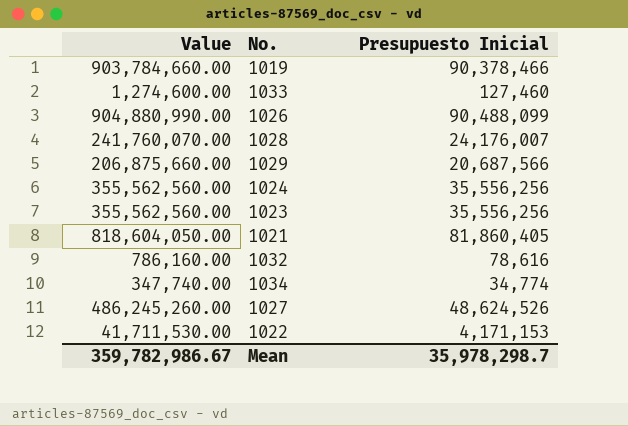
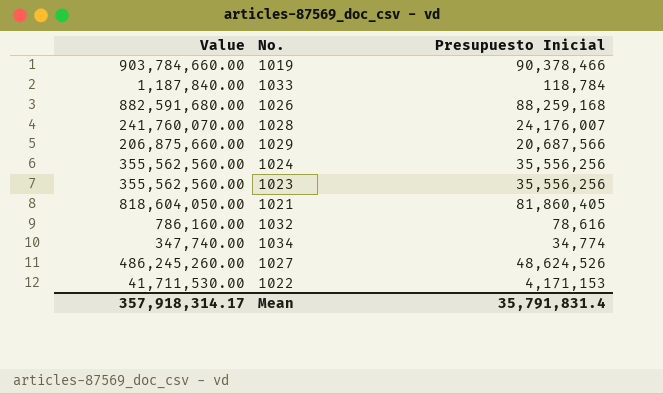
1033 | Value: 1,274,600.00 -> 1,187,840.00
1033 | Presupuesto Inicial: 127,460 -> 118,784
1026 | Value: 904,880,990.00 -> 882,591,680.00
1026 | Presupuesto Inicial: 90,488,099 -> 88,259,168
Mean | Value: 359,782,986.67 -> 357,918,314.17
Mean | Presupuesto Inicial: 35,978,298.7 -> 35,791,831.4

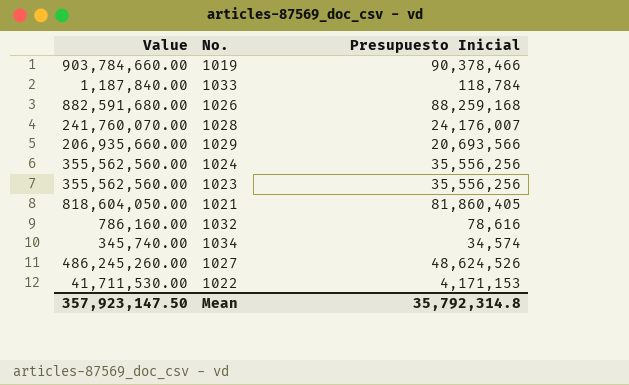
1029 | Value: 206,875,660.00 -> 206,935,660.00
1029 | Presupuesto Inicial: 20,687,566 -> 20,693,566
1034 | Value: 347,740.00 -> 345,740.00
1034 | Presupuesto Inicial: 34,774 -> 34,574
Mean | Value: 357,918,314.17 -> 357,923,147.50
Mean | Presupuesto Inicial: 35,791,831.4 -> 35,792,314.8

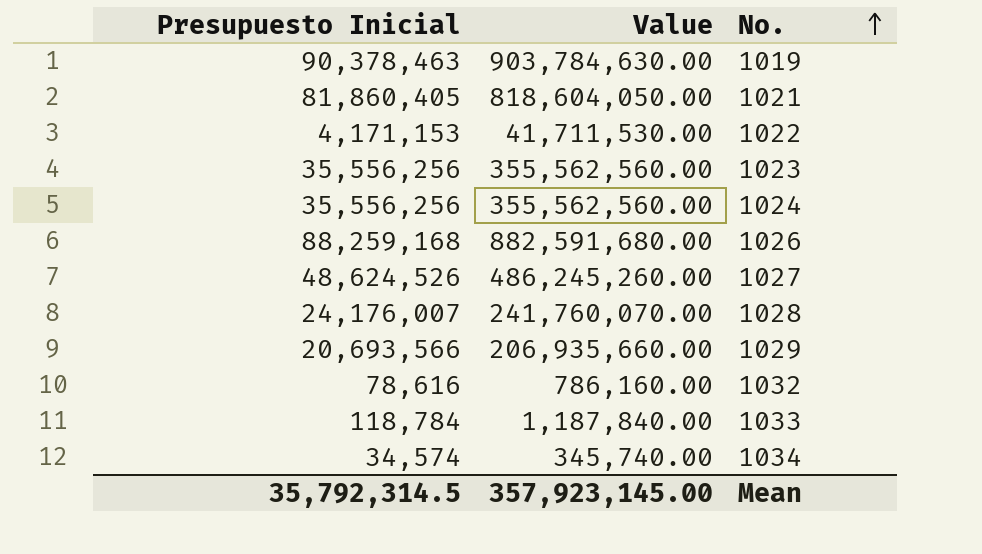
row order: none -> No. ascending
column Presupuesto Inicial | position: 3 -> 1
1019 | Presupuesto Inicial: 90,378,466 -> 90,378,463
1019 | Value: 903,784,660.00 -> 903,784,630.00
Mean | Presupuesto Inicial: 35,792,314.8 -> 35,792,314.5
Mean | Value: 357,923,147.50 -> 357,923,145.00

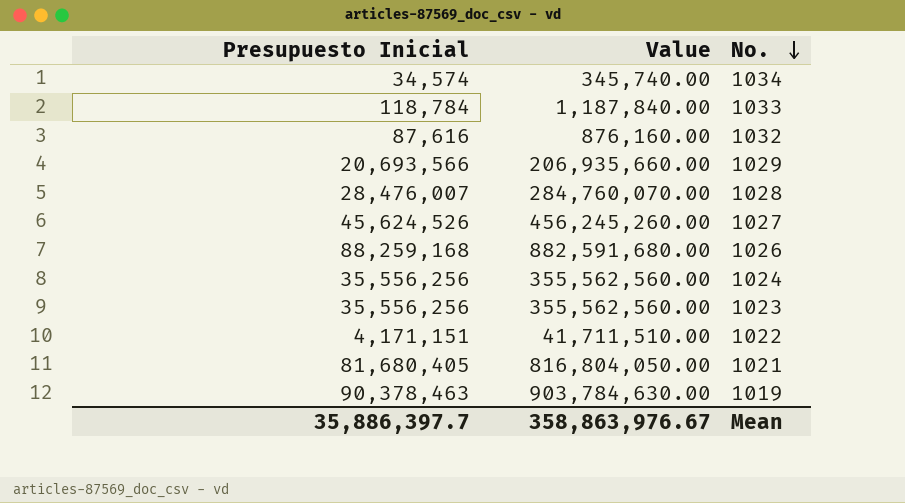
row order: No. ascending -> No. descending
1032 | Presupuesto Inicial: 78,616 -> 87,616
1032 | Value: 786,160.00 -> 876,160.00
1028 | Presupuesto Inicial: 24,176,007 -> 28,476,007
1028 | Value: 241,760,070.00 -> 284,760,070.00
1027 | Presupuesto Inicial: 48,624,526 -> 45,624,526
1027 | Value: 486,245,260.00 -> 456,245,260.00
1022 | Presupuesto Inicial: 4,171,153 -> 4,171,151
1022 | Value: 41,711,530.00 -> 41,711,510.00
1021 | Presupuesto Inicial: 81,860,405 -> 81,680,405
1021 | Value: 818,604,050.00 -> 816,804,050.00
Mean | Presupuesto Inicial: 35,792,314.5 -> 35,886,397.7
Mean | Value: 357,923,145.00 -> 358,863,976.67

